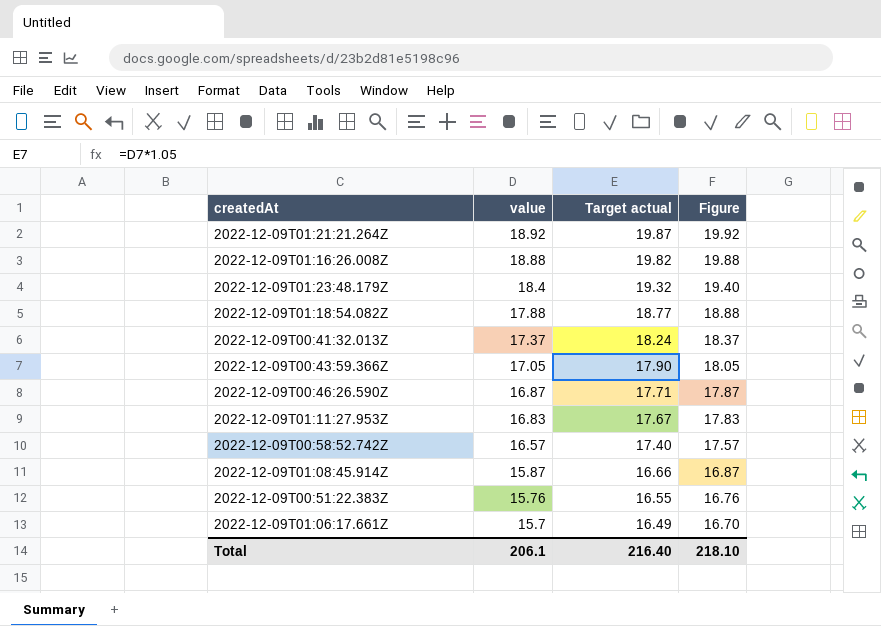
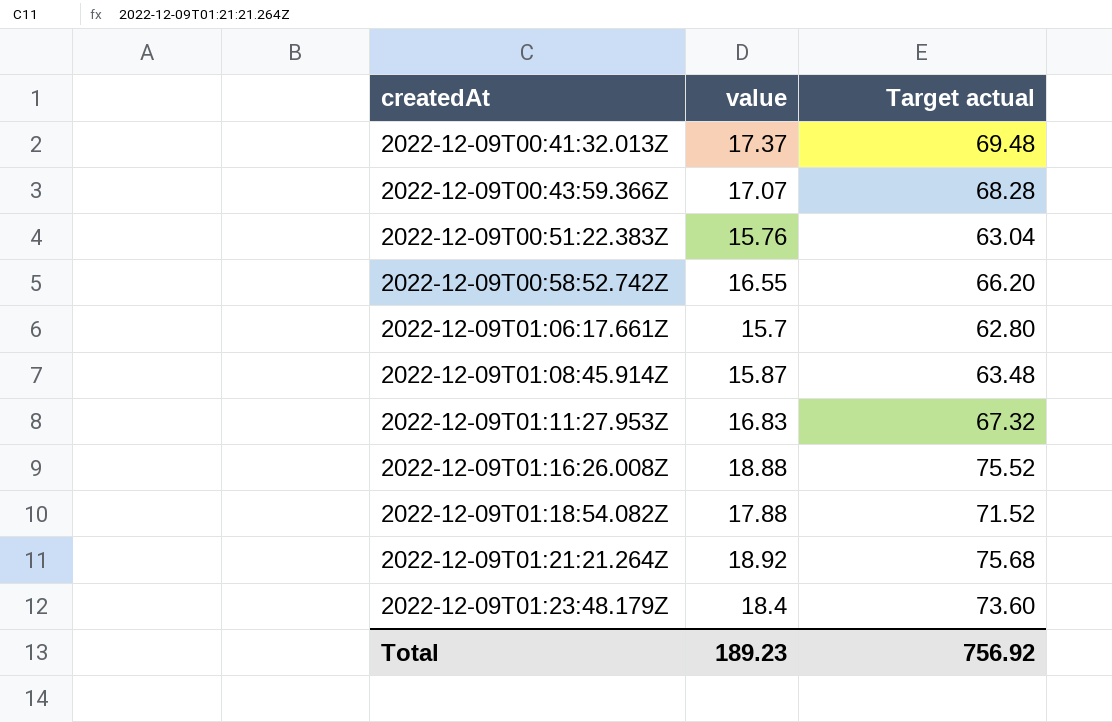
row order: value descending -> createdAt ascending
column Figure | formula: [value] + 1 -> none
column Target actual | formula: [value] * 1.05 -> [value] * 4
row 2022-12-09T00:46:26.590Z: 16.87 | 17.71 | 17.87 -> none
2022-12-09T00:43:59.366Z | value: 17.05 -> 17.07
2022-12-09T00:58:52.742Z | value: 16.57 -> 16.55
Total | value: 206.1 -> 189.23
Total | Target actual: 216.40 -> 756.92

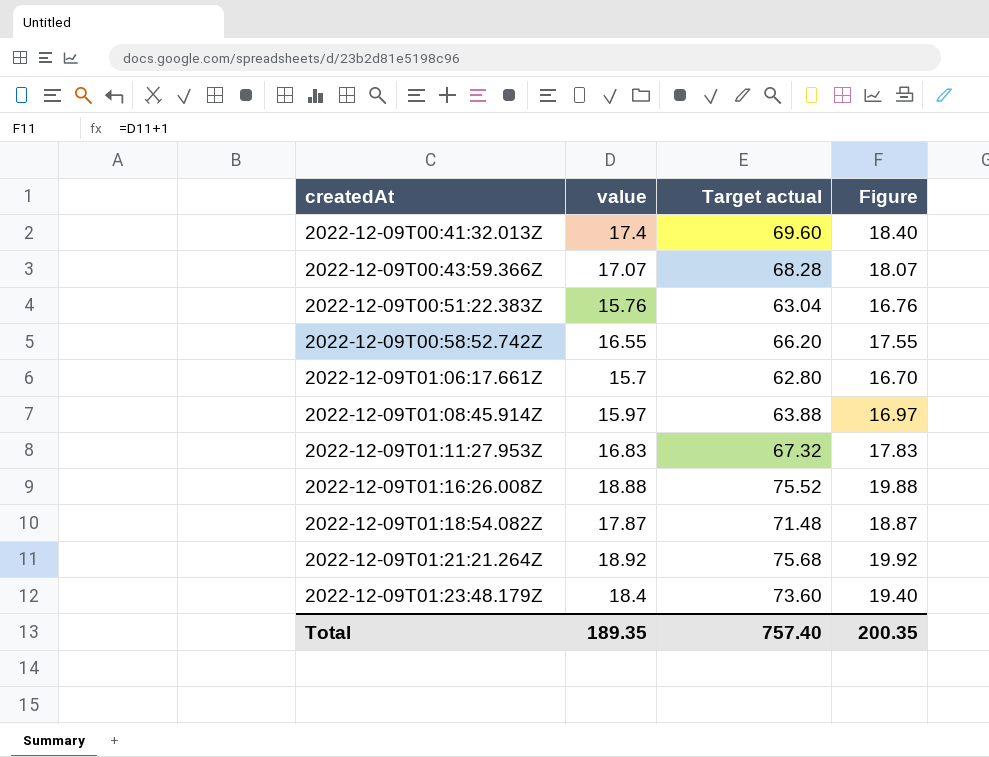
column Figure | formula: none -> [value] + 1
2022-12-09T00:41:32.013Z | value: 17.37 -> 17.4
2022-12-09T00:41:32.013Z | Target actual: 69.48 -> 69.60
2022-12-09T01:08:45.914Z | value: 15.87 -> 15.97
2022-12-09T01:08:45.914Z | Target actual: 63.48 -> 63.88
2022-12-09T01:18:54.082Z | value: 17.88 -> 17.87
2022-12-09T01:18:54.082Z | Target actual: 71.52 -> 71.48
Total | value: 189.23 -> 189.35
Total | Target actual: 756.92 -> 757.40

